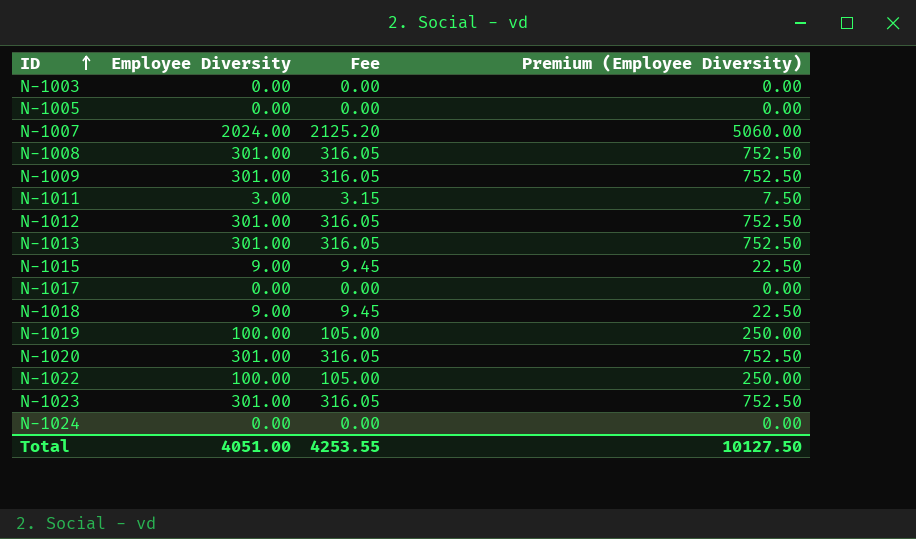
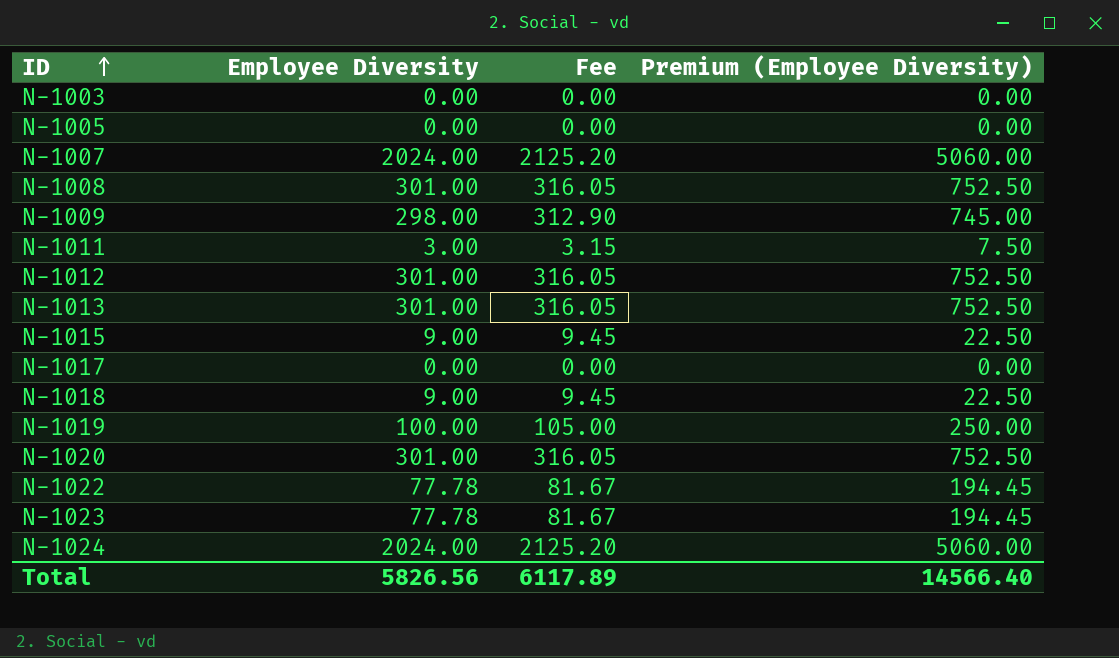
N-1009 | Employee Diversity: 301.00 -> 298.00
N-1009 | Fee: 316.05 -> 312.90
N-1009 | Premium (Employee Diversity): 752.50 -> 745.00
N-1022 | Employee Diversity: 100.00 -> 77.78
N-1022 | Fee: 105.00 -> 81.67
N-1022 | Premium (Employee Diversity): 250.00 -> 194.45
N-1023 | Employee Diversity: 301.00 -> 77.78
N-1023 | Fee: 316.05 -> 81.67
N-1023 | Premium (Employee Diversity): 752.50 -> 194.45
N-1024 | Employee Diversity: 0.00 -> 2024.00
N-1024 | Fee: 0.00 -> 2125.20
N-1024 | Premium (Employee Diversity): 0.00 -> 5060.00
Total | Employee Diversity: 4051.00 -> 5826.56
Total | Fee: 4253.55 -> 6117.89
Total | Premium (Employee Diversity): 10127.50 -> 14566.40

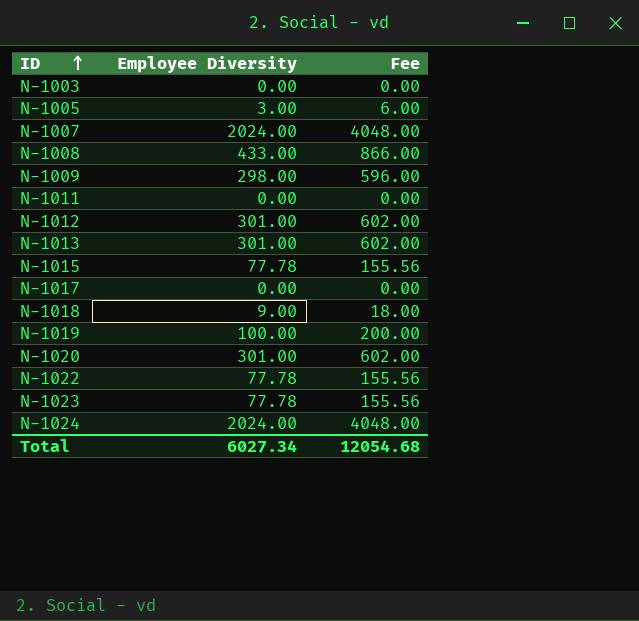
column Premium (Employee Diversity) | formula: [Employee Diversity] * 2.5 -> none
column Fee | formula: [Employee Diversity] * 1.05 -> [Employee Diversity] * 2
N-1005 | Employee Diversity: 0.00 -> 3.00
N-1008 | Employee Diversity: 301.00 -> 433.00
N-1011 | Employee Diversity: 3.00 -> 0.00
N-1015 | Employee Diversity: 9.00 -> 77.78
Total | Employee Diversity: 5826.56 -> 6027.34
Total | Fee: 6117.89 -> 12054.68

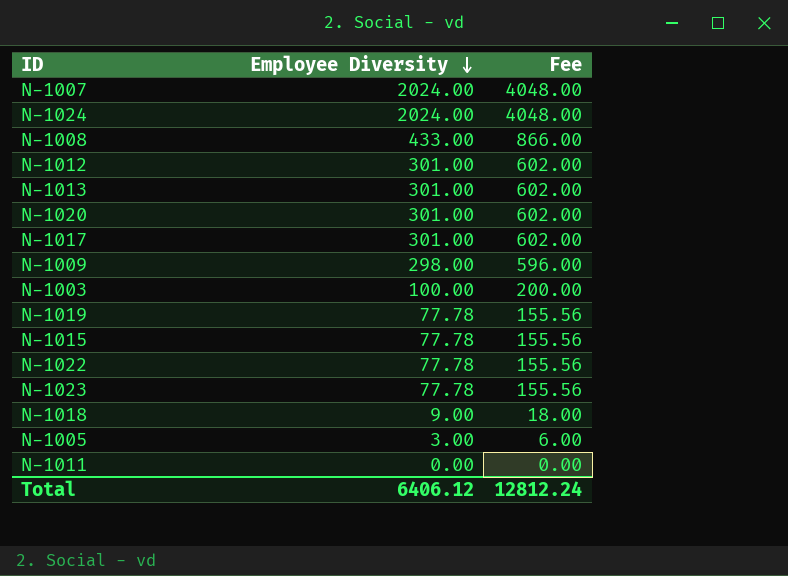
row order: ID ascending -> Employee Diversity descending
N-1017 | Employee Diversity: 0.00 -> 301.00
N-1017 | Fee: 0.00 -> 602.00
N-1003 | Employee Diversity: 0.00 -> 100.00
N-1003 | Fee: 0.00 -> 200.00
N-1019 | Employee Diversity: 100.00 -> 77.78
N-1019 | Fee: 200.00 -> 155.56
Total | Employee Diversity: 6027.34 -> 6406.12
Total | Fee: 12054.68 -> 12812.24

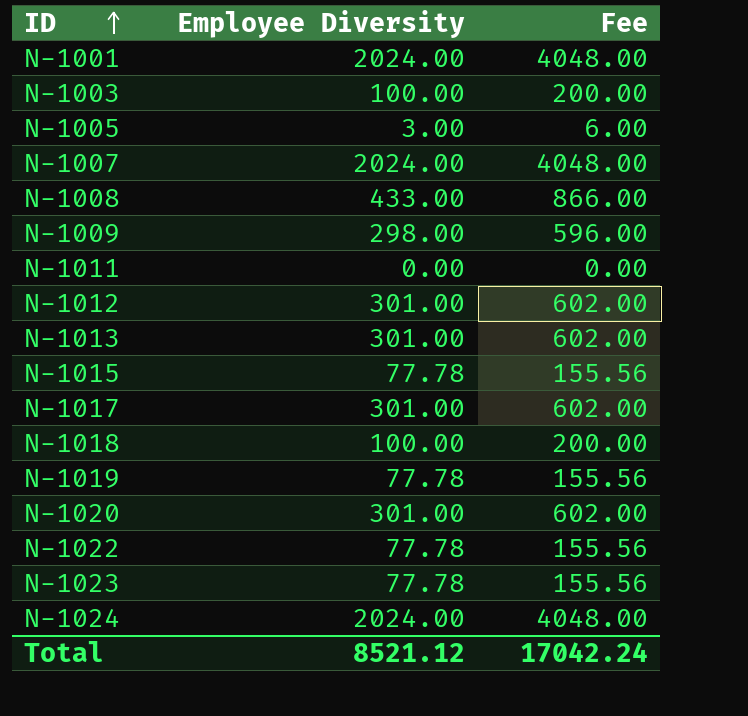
row order: Employee Diversity descending -> ID ascending
row N-1001: none -> 2024.00 | 4048.00
N-1018 | Employee Diversity: 9.00 -> 100.00
N-1018 | Fee: 18.00 -> 200.00
Total | Employee Diversity: 6406.12 -> 8521.12
Total | Fee: 12812.24 -> 17042.24

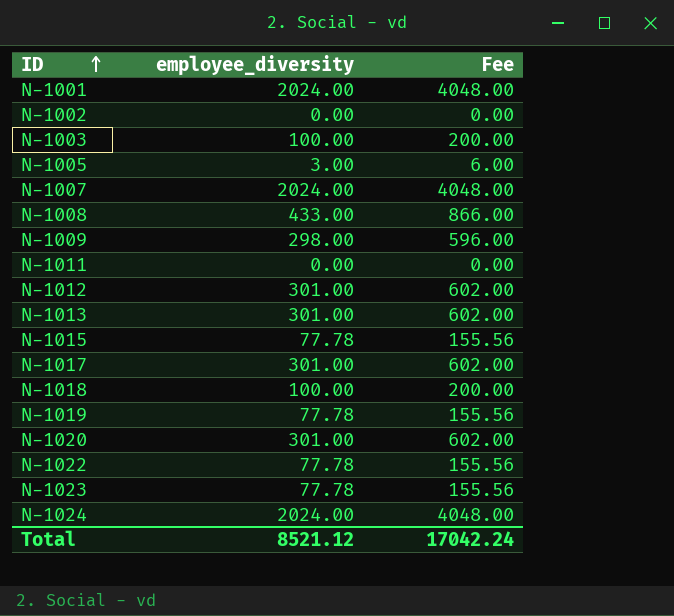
column name: Employee Diversity -> employee_diversity
row N-1002: none -> 0.00 | 0.00

